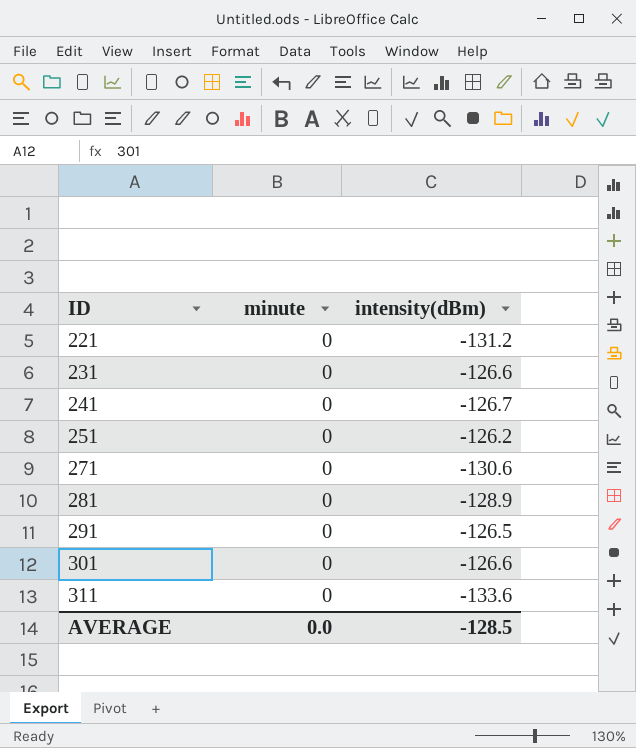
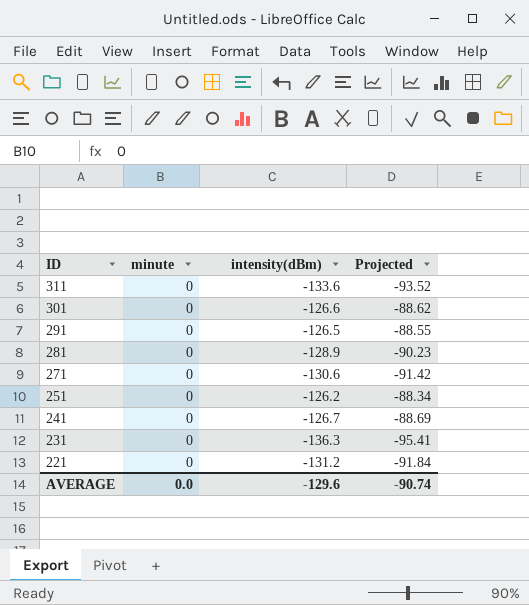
row order: ID ascending -> ID descending
column Projected | formula: none -> [intensity(dBm)] * 0.7
231 | intensity(dBm): -126.6 -> -136.3
AVERAGE | intensity(dBm): -128.5 -> -129.6

